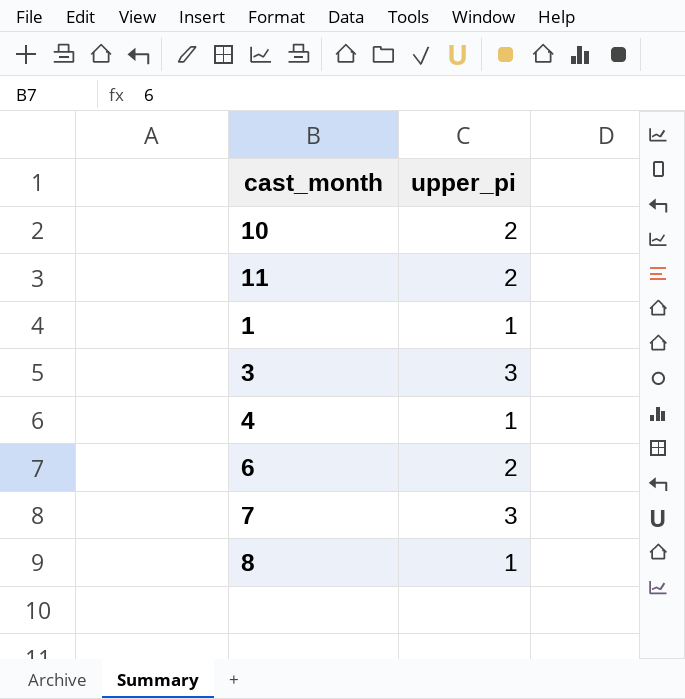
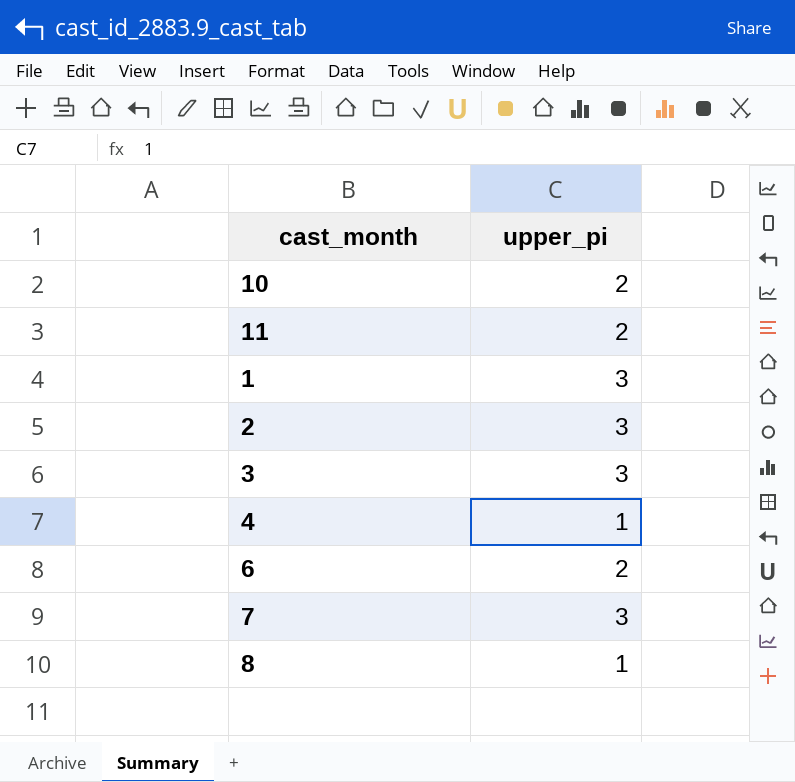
1 | upper_pi: 1 -> 3
row 2: none -> 3

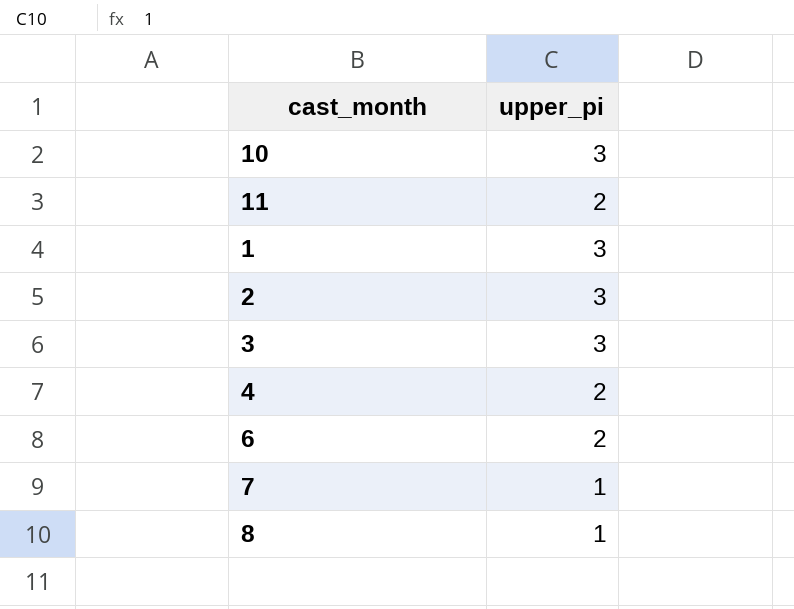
10 | upper_pi: 2 -> 3
4 | upper_pi: 1 -> 2
7 | upper_pi: 3 -> 1

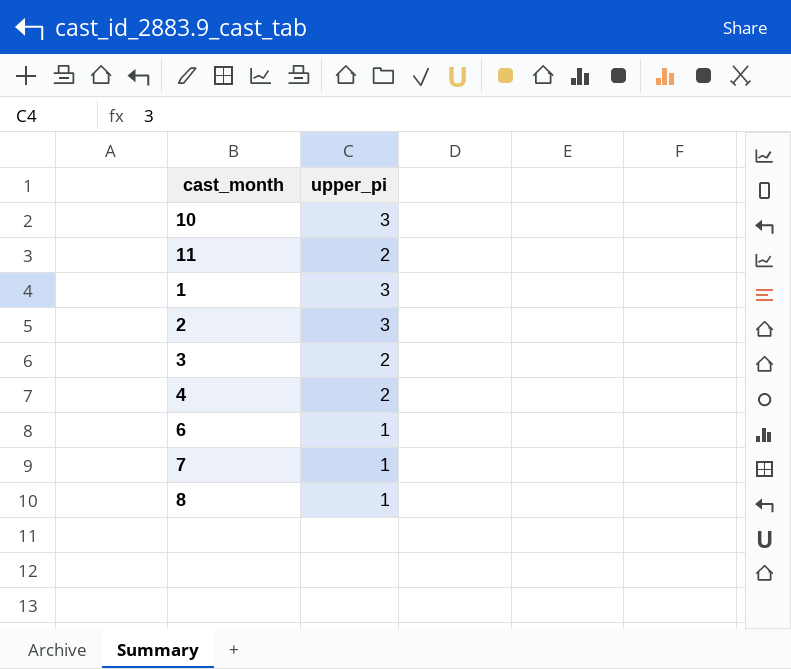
3 | upper_pi: 3 -> 2
6 | upper_pi: 2 -> 1

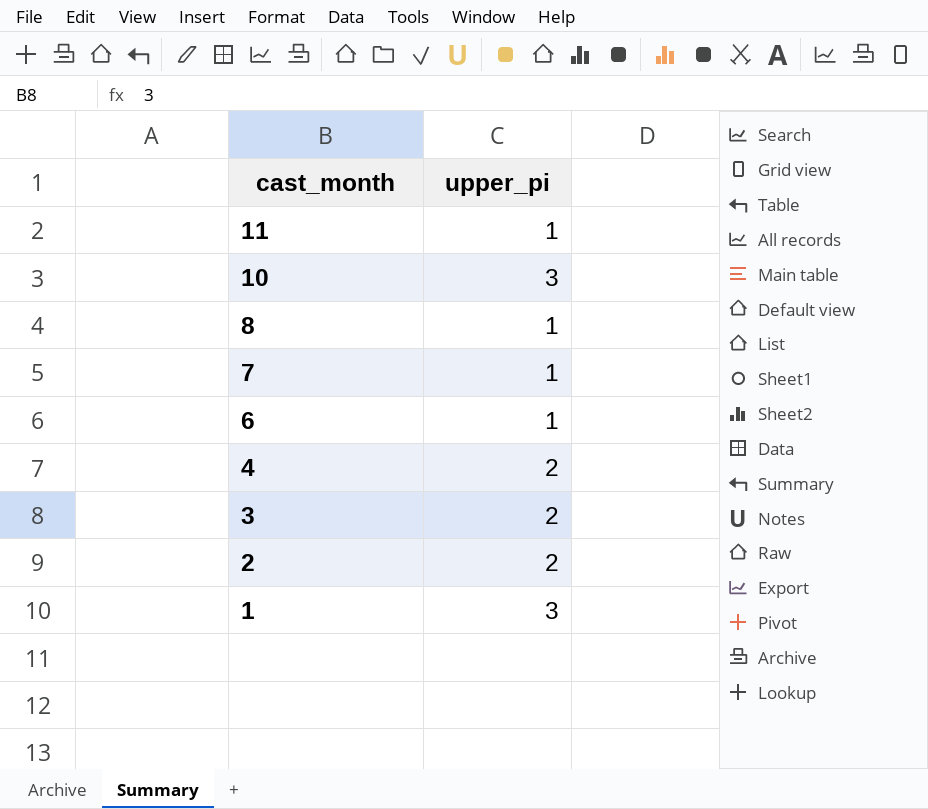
row order: none -> cast_month descending
11 | upper_pi: 2 -> 1
2 | upper_pi: 3 -> 2

